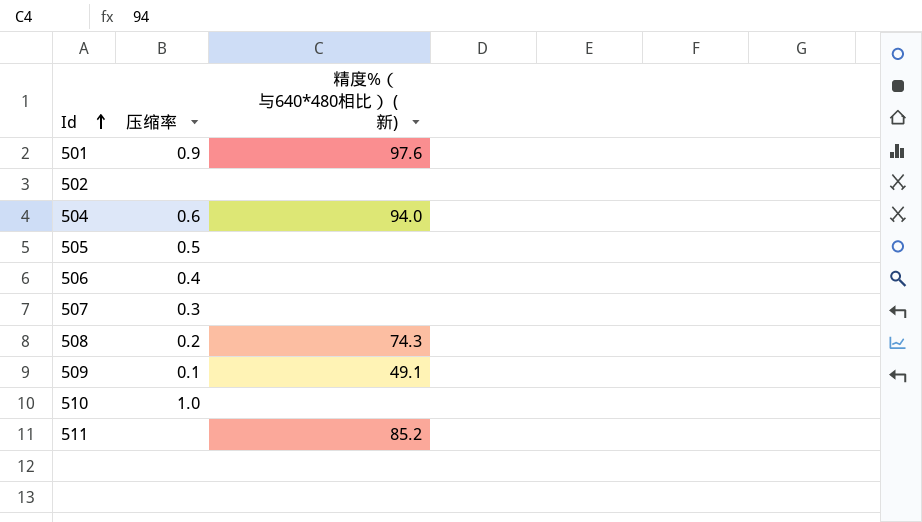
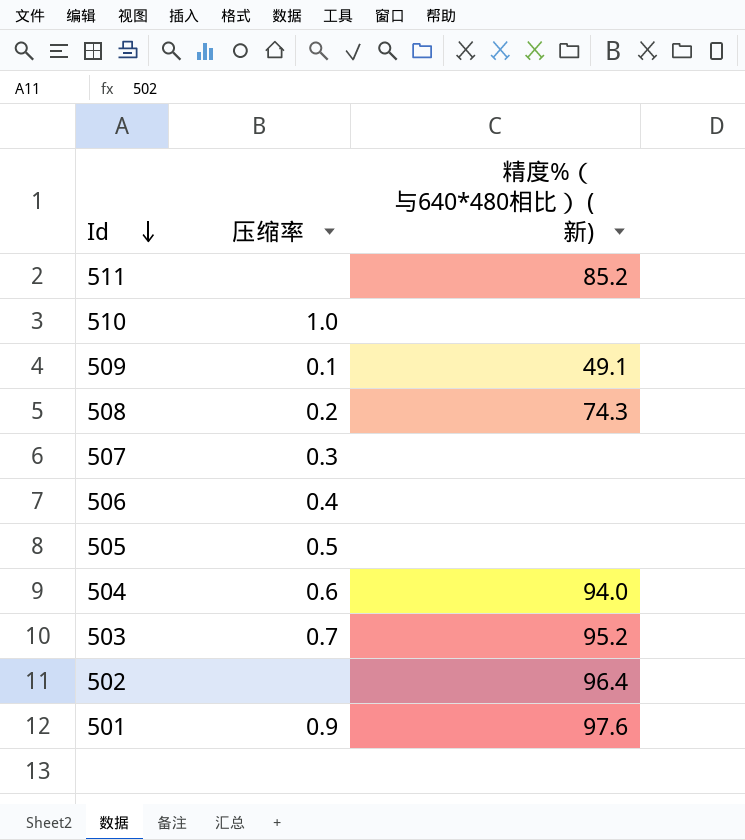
row order: Id ascending -> Id descending
row 503: none -> 0.7 | 95.2
502 | 精度%（与640*480相比） (新): none -> 96.4

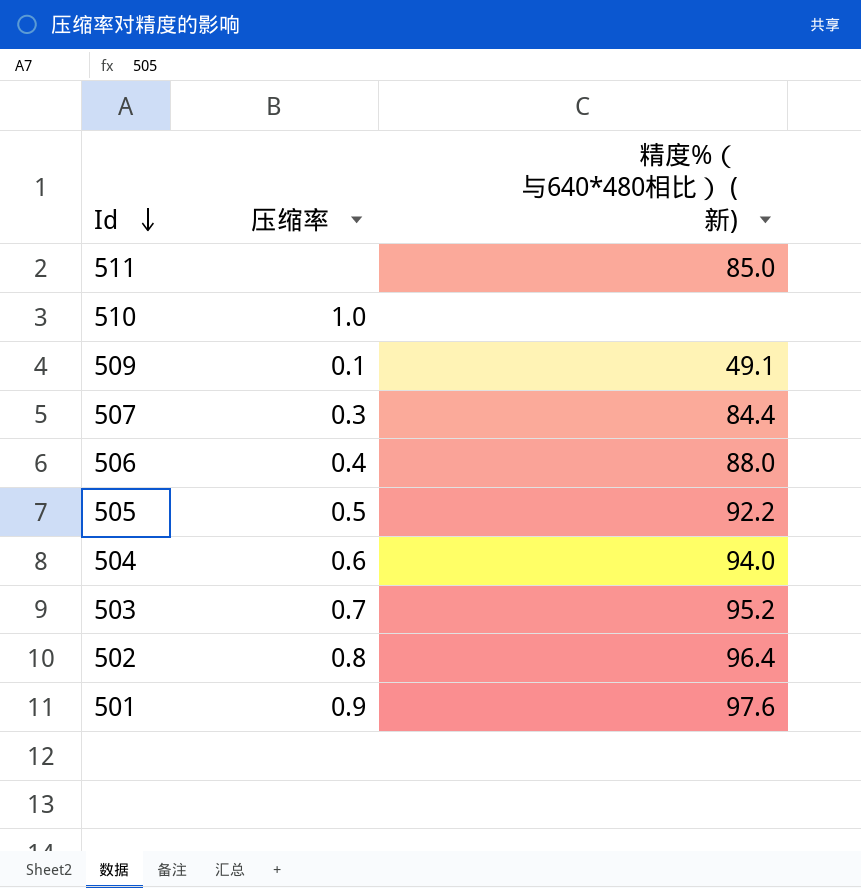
row 508: 0.2 | 74.3 -> none
511 | 精度%（与640*480相比） (新): 85.2 -> 85.0
507 | 精度%（与640*480相比） (新): none -> 84.4
506 | 精度%（与640*480相比） (新): none -> 88.0
505 | 精度%（与640*480相比） (新): none -> 92.2
502 | 压缩率: none -> 0.8

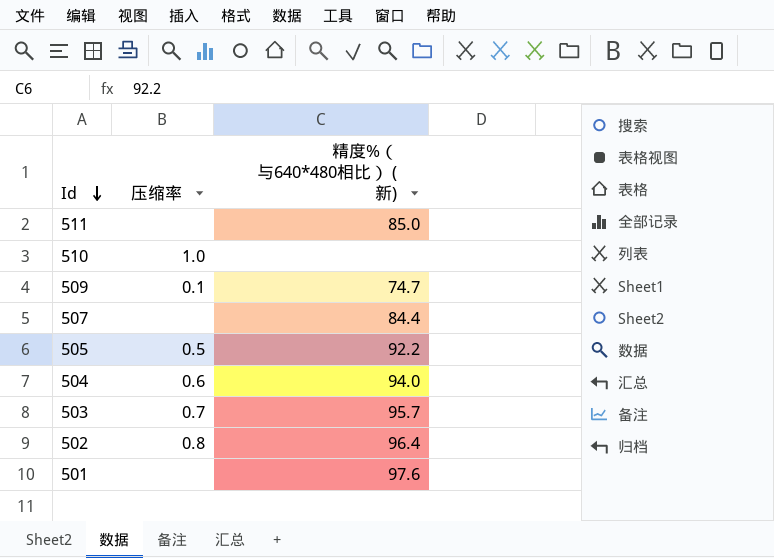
row 506: 0.4 | 88.0 -> none
509 | 精度%（与640*480相比） (新): 49.1 -> 74.7
507 | 压缩率: 0.3 -> none
503 | 精度%（与640*480相比） (新): 95.2 -> 95.7
501 | 压缩率: 0.9 -> none

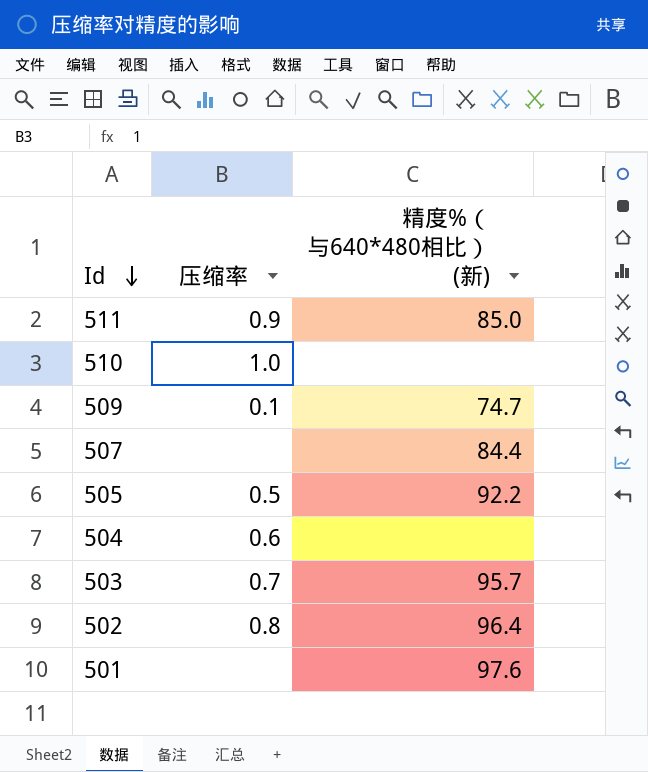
511 | 压缩率: none -> 0.9
504 | 精度%（与640*480相比） (新): 94.0 -> none

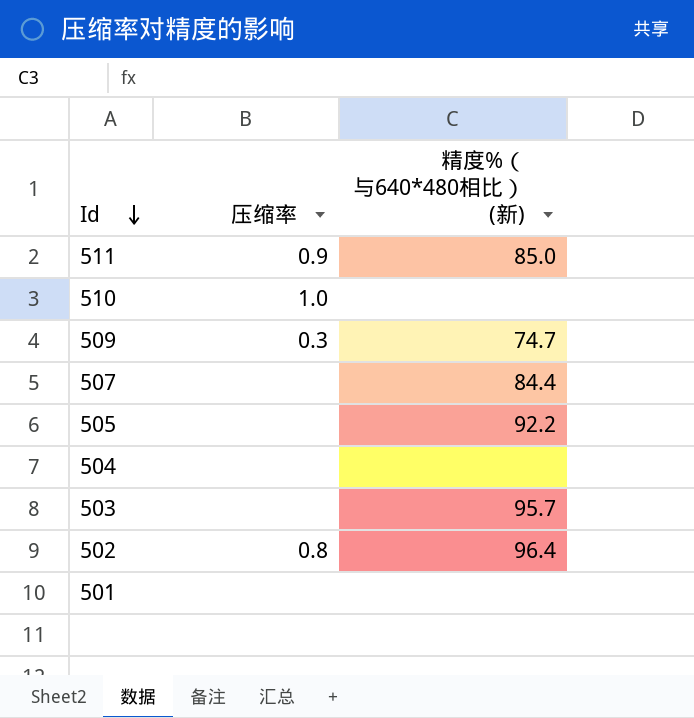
509 | 压缩率: 0.1 -> 0.3
505 | 压缩率: 0.5 -> none
504 | 压缩率: 0.6 -> none
503 | 压缩率: 0.7 -> none
501 | 精度%（与640*480相比） (新): 97.6 -> none

